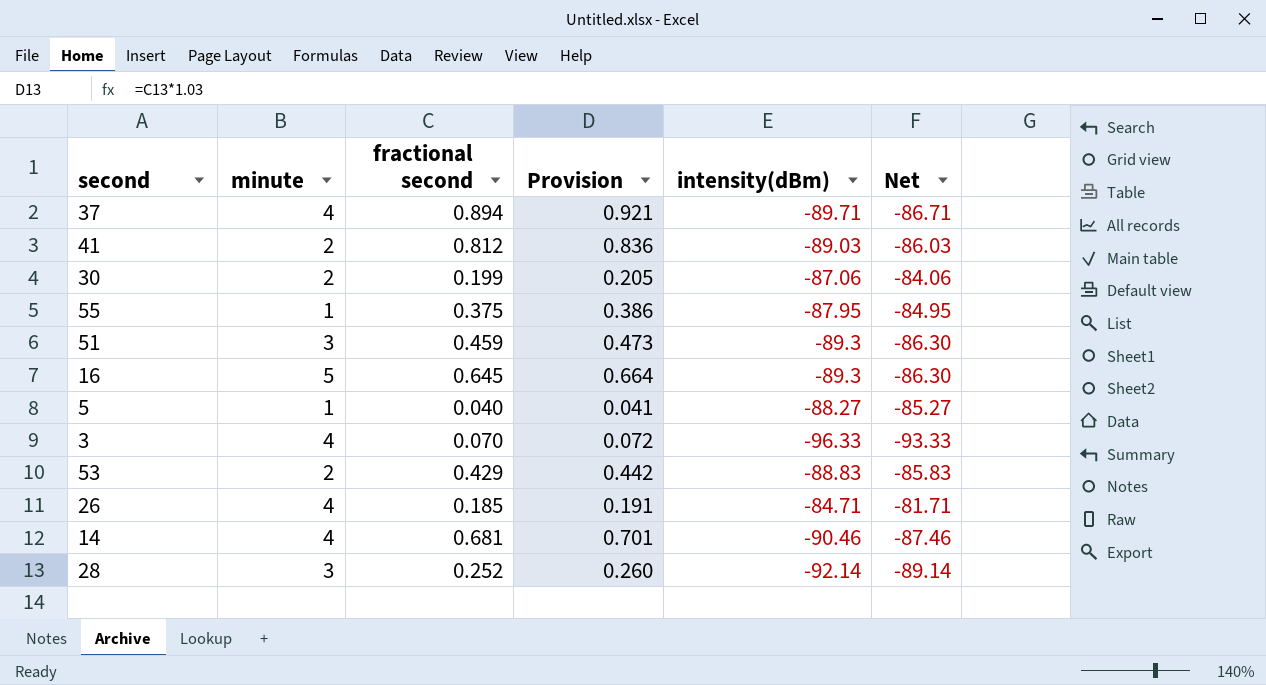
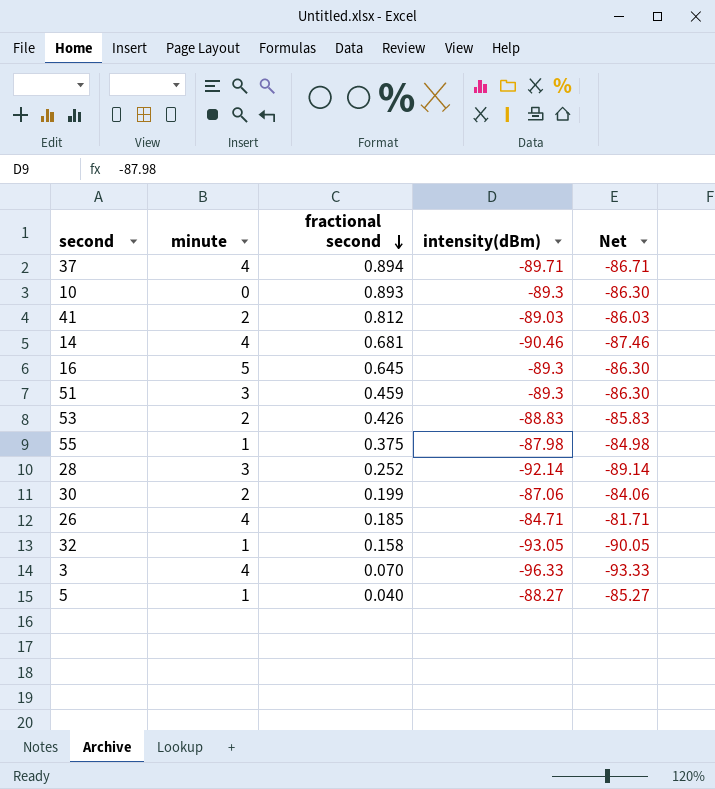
row order: none -> fractional second descending
column Provision | formula: [fractional second] * 1.03 -> none
row 10: none -> 0 | 0.893 | -89.3 | -86.30
53 | fractional second: 0.429 -> 0.426
55 | intensity(dBm): -87.95 -> -87.98
55 | Net: -84.95 -> -84.98
row 32: none -> 1 | 0.158 | -93.05 | -90.05

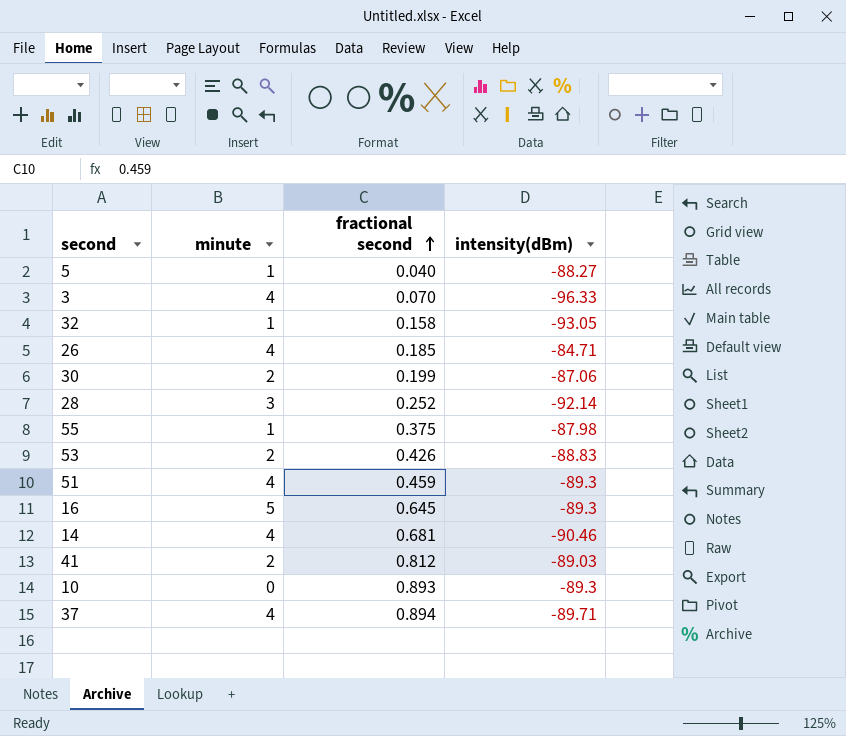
row order: fractional second descending -> fractional second ascending
column Net | formula: [intensity(dBm)] + 3 -> none
51 | minute: 3 -> 4

